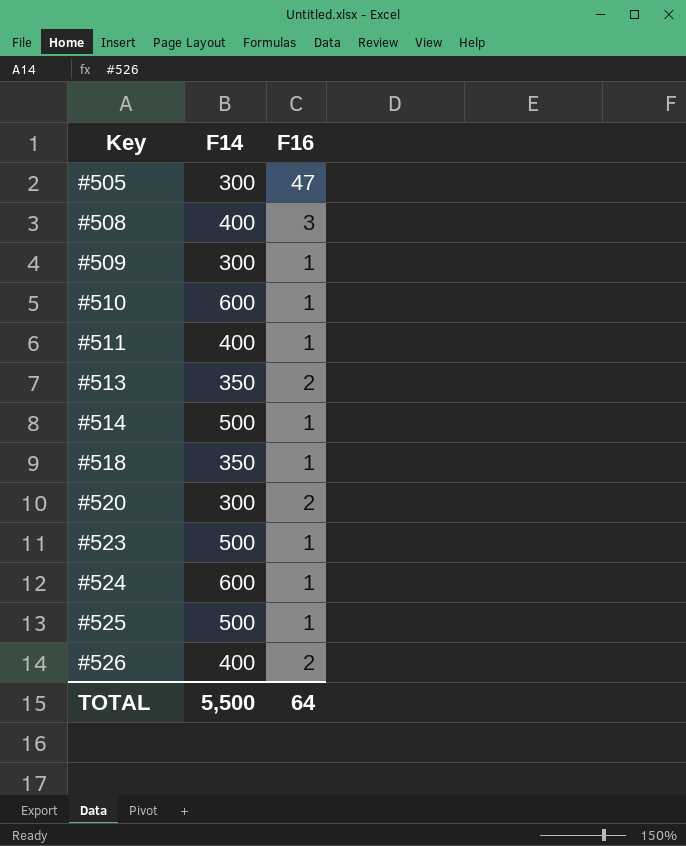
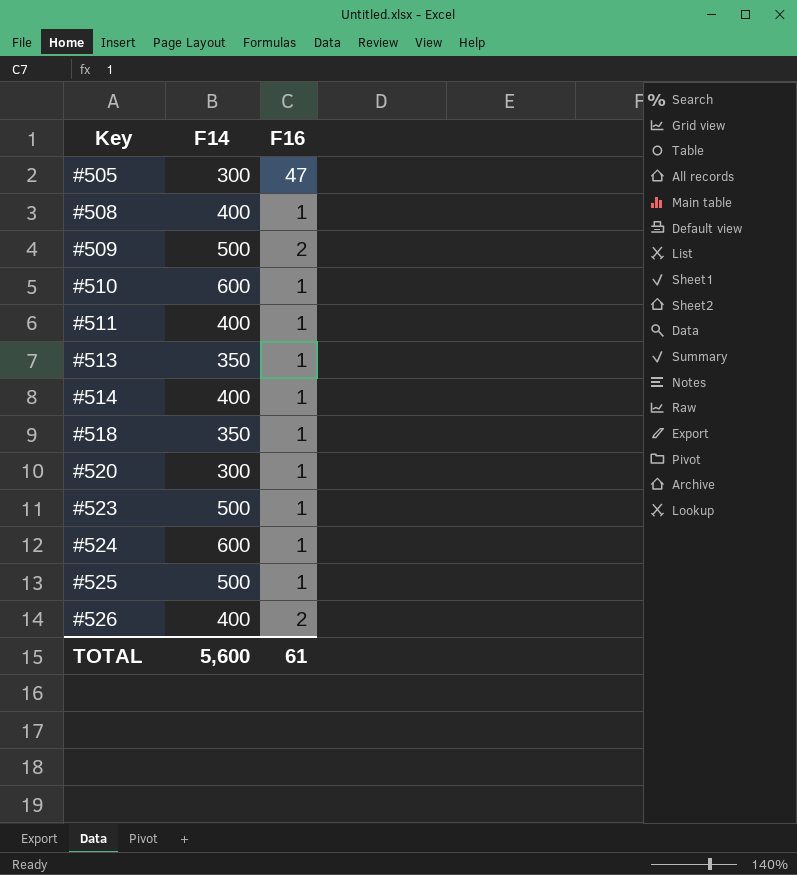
#508 | F16: 3 -> 1
#509 | F14: 300 -> 500
#509 | F16: 1 -> 2
#513 | F16: 2 -> 1
#514 | F14: 500 -> 400
#520 | F16: 2 -> 1
TOTAL | F14: 5,500 -> 5,600
TOTAL | F16: 64 -> 61

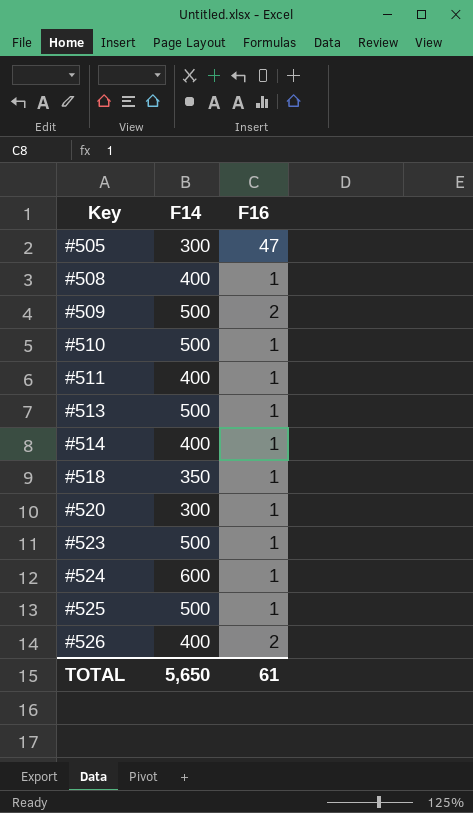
#510 | F14: 600 -> 500
#513 | F14: 350 -> 500
TOTAL | F14: 5,600 -> 5,650

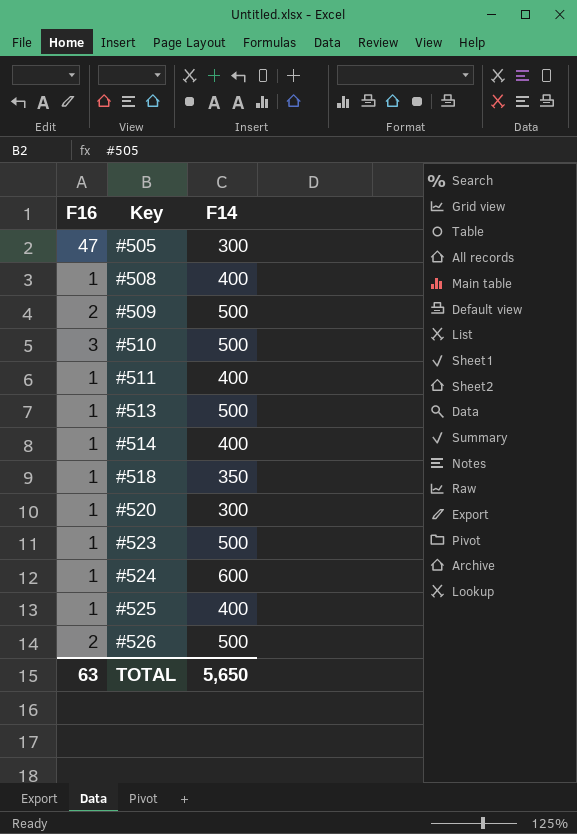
column F16 | position: 3 -> 1
#510 | F16: 1 -> 3
#525 | F14: 500 -> 400
#526 | F14: 400 -> 500
TOTAL | F16: 61 -> 63

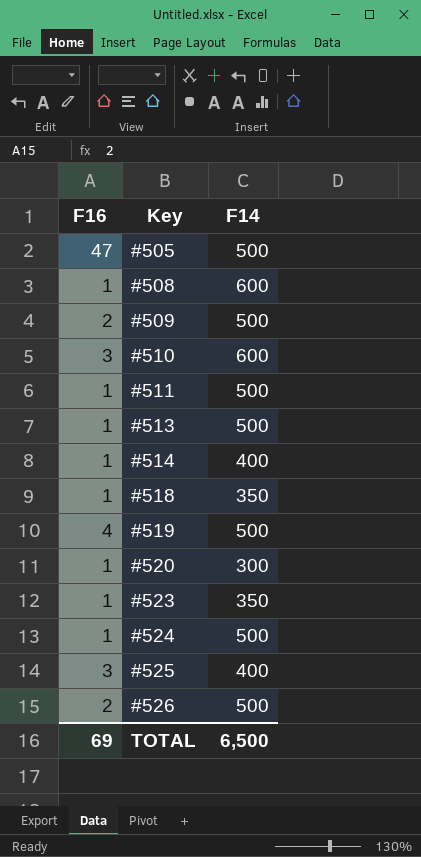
#505 | F14: 300 -> 500
#508 | F14: 400 -> 600
#510 | F14: 500 -> 600
#511 | F14: 400 -> 500
row #519: none -> 4 | 500
#523 | F14: 500 -> 350
#524 | F14: 600 -> 500
#525 | F16: 1 -> 3
TOTAL | F16: 63 -> 69
TOTAL | F14: 5,650 -> 6,500

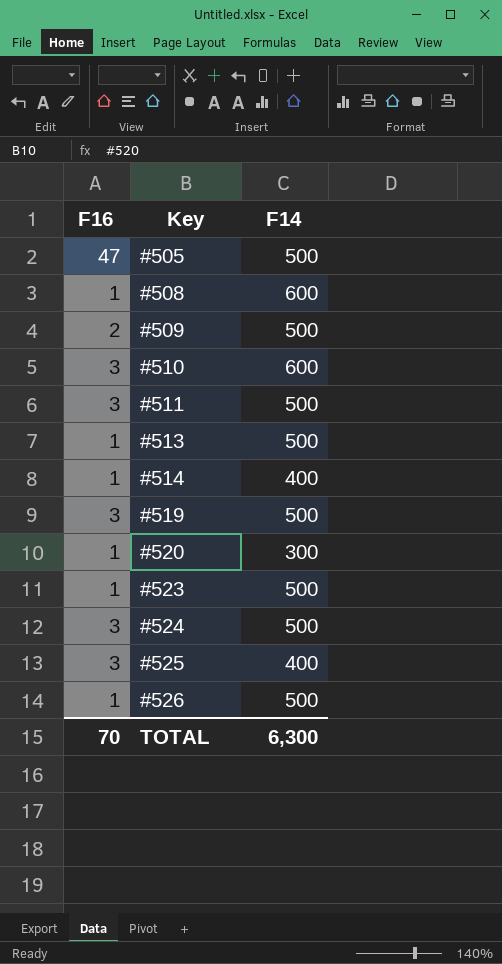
row #518: 1 | 350 -> none
#511 | F16: 1 -> 3
#519 | F16: 4 -> 3
#523 | F14: 350 -> 500
#524 | F16: 1 -> 3
#526 | F16: 2 -> 1
TOTAL | F16: 69 -> 70
TOTAL | F14: 6,500 -> 6,300

